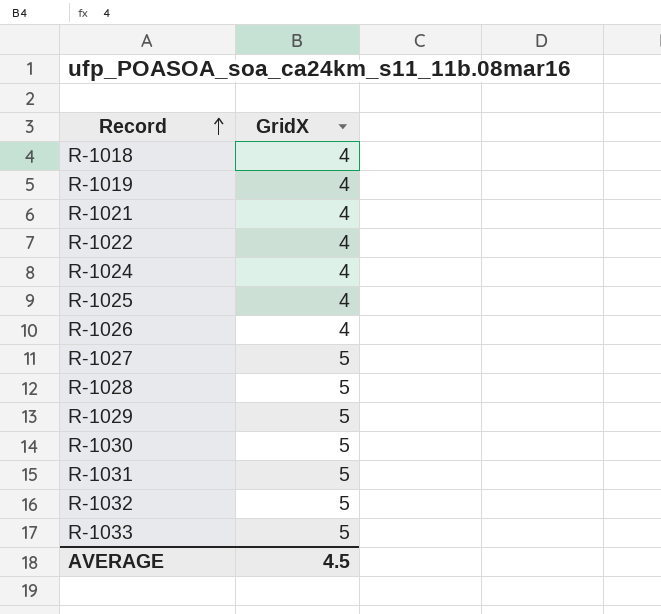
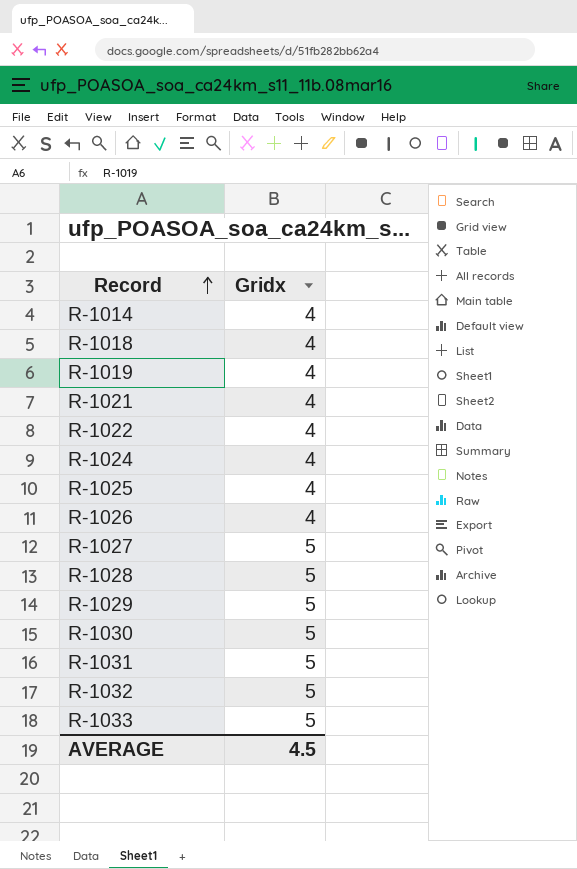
column name: GridX -> Gridx
row R-1014: none -> 4

